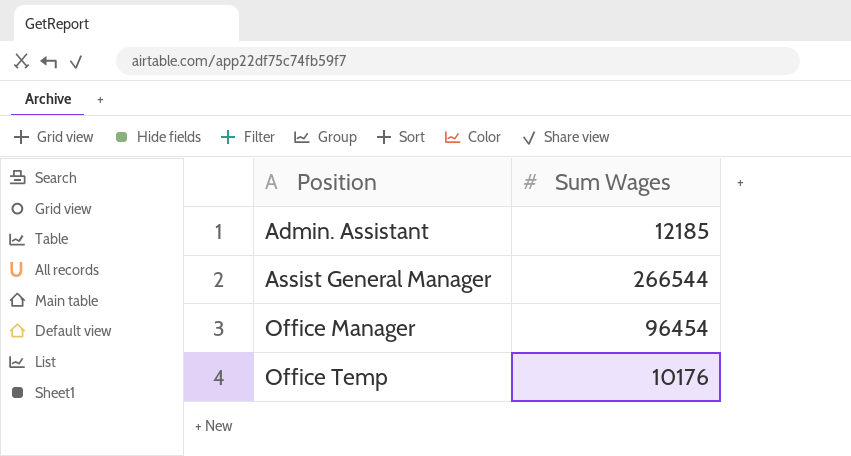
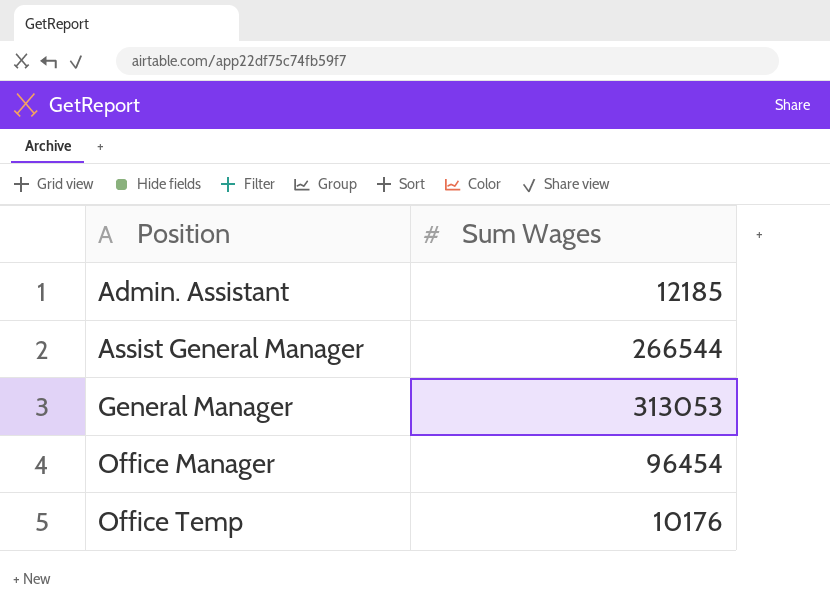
row General Manager: none -> 313053

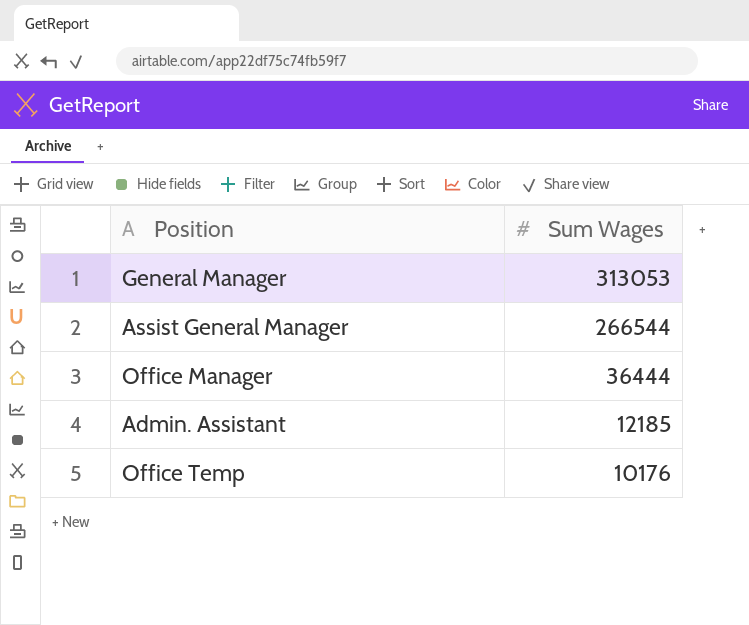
row order: Position ascending -> Sum Wages descending
Office Manager | Sum Wages: 96454 -> 36444

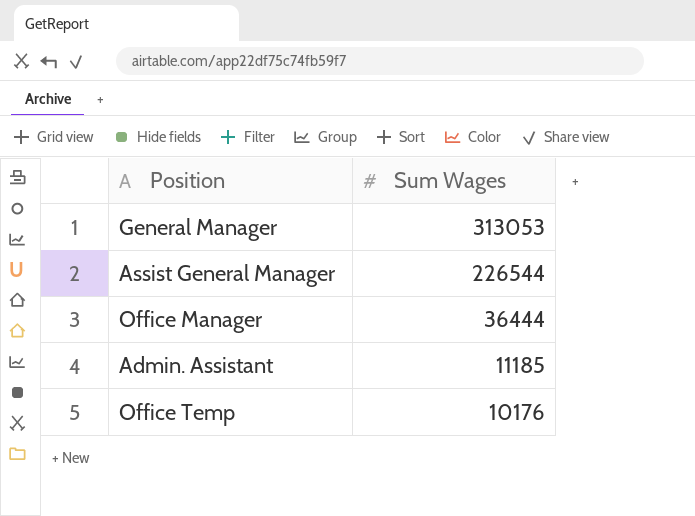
Assist General Manager | Sum Wages: 266544 -> 226544
Admin. Assistant | Sum Wages: 12185 -> 11185

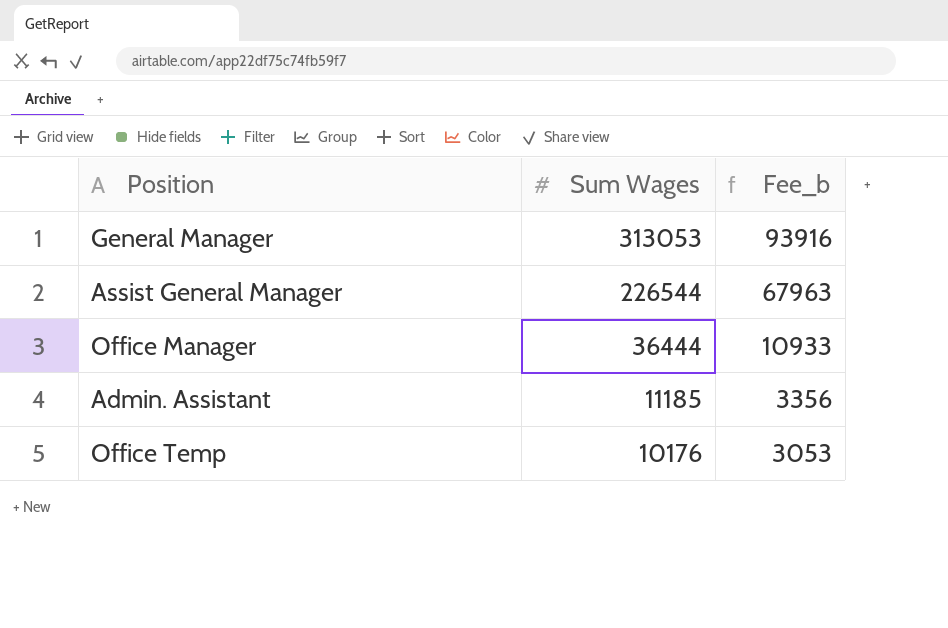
column Fee_b | formula: none -> [Sum Wages] * 0.3

